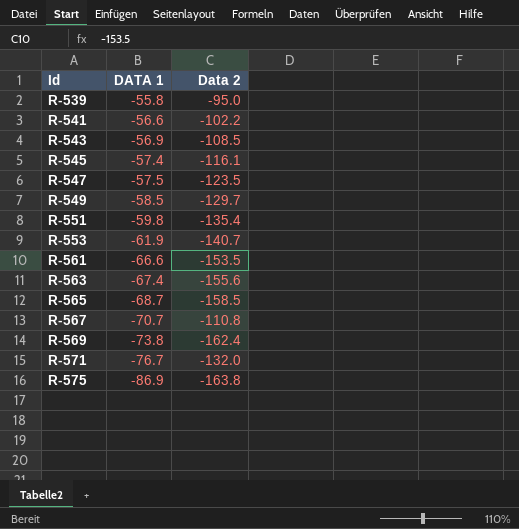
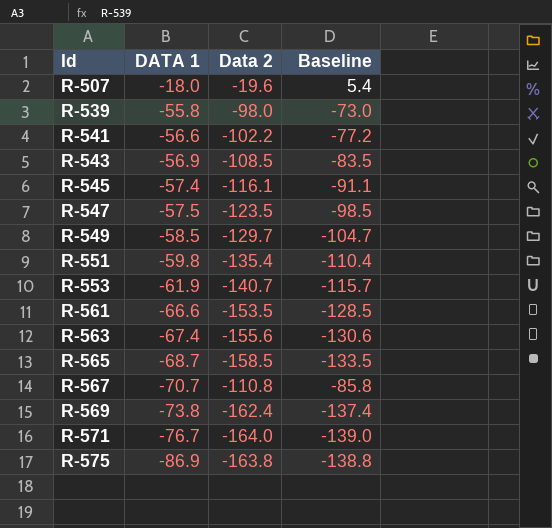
column Baseline | formula: none -> [Data 2] + 25
row R-507: none -> -18.0 | -19.6 | 5.4
R-539 | Data 2: -95.0 -> -98.0
R-571 | Data 2: -132.0 -> -164.0

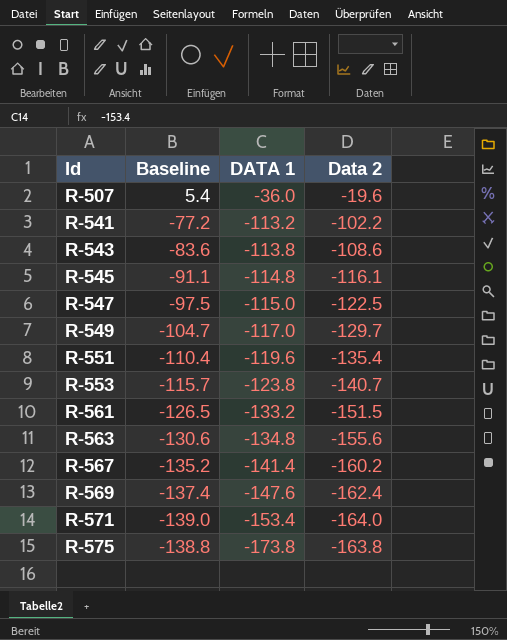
column Baseline | position: 4 -> 2
row R-539: -55.8 | -98.0 | -73.0 -> none
row R-565: -68.7 | -158.5 | -133.5 -> none
R-507 | DATA 1: -18.0 -> -36.0
R-541 | DATA 1: -56.6 -> -113.2
R-543 | Baseline: -83.5 -> -83.6
R-543 | DATA 1: -56.9 -> -113.8
R-543 | Data 2: -108.5 -> -108.6
R-545 | DATA 1: -57.4 -> -114.8
R-547 | Baseline: -98.5 -> -97.5
R-547 | DATA 1: -57.5 -> -115.0
R-547 | Data 2: -123.5 -> -122.5
R-549 | DATA 1: -58.5 -> -117.0
R-551 | DATA 1: -59.8 -> -119.6
R-553 | DATA 1: -61.9 -> -123.8
R-561 | Baseline: -128.5 -> -126.5
R-561 | DATA 1: -66.6 -> -133.2
R-561 | Data 2: -153.5 -> -151.5
R-563 | DATA 1: -67.4 -> -134.8
R-567 | Baseline: -85.8 -> -135.2
R-567 | DATA 1: -70.7 -> -141.4
R-567 | Data 2: -110.8 -> -160.2
R-569 | DATA 1: -73.8 -> -147.6
R-571 | DATA 1: -76.7 -> -153.4
R-575 | DATA 1: -86.9 -> -173.8

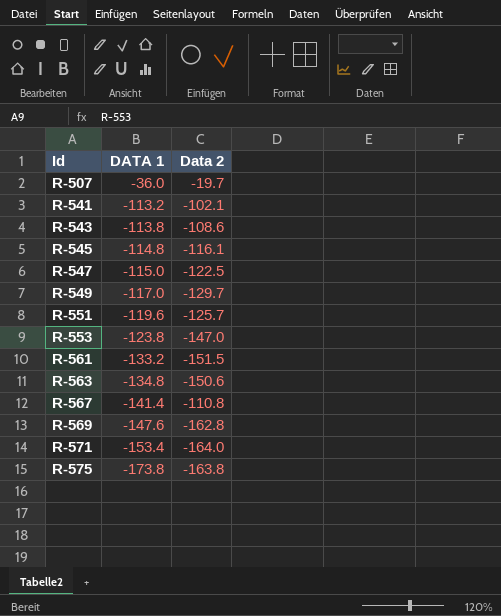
column Baseline | formula: [Data 2] + 25 -> none
R-507 | Data 2: -19.6 -> -19.7
R-541 | Data 2: -102.2 -> -102.1
R-551 | Data 2: -135.4 -> -125.7
R-553 | Data 2: -140.7 -> -147.0
R-563 | Data 2: -155.6 -> -150.6
R-567 | Data 2: -160.2 -> -110.8
R-569 | Data 2: -162.4 -> -162.8

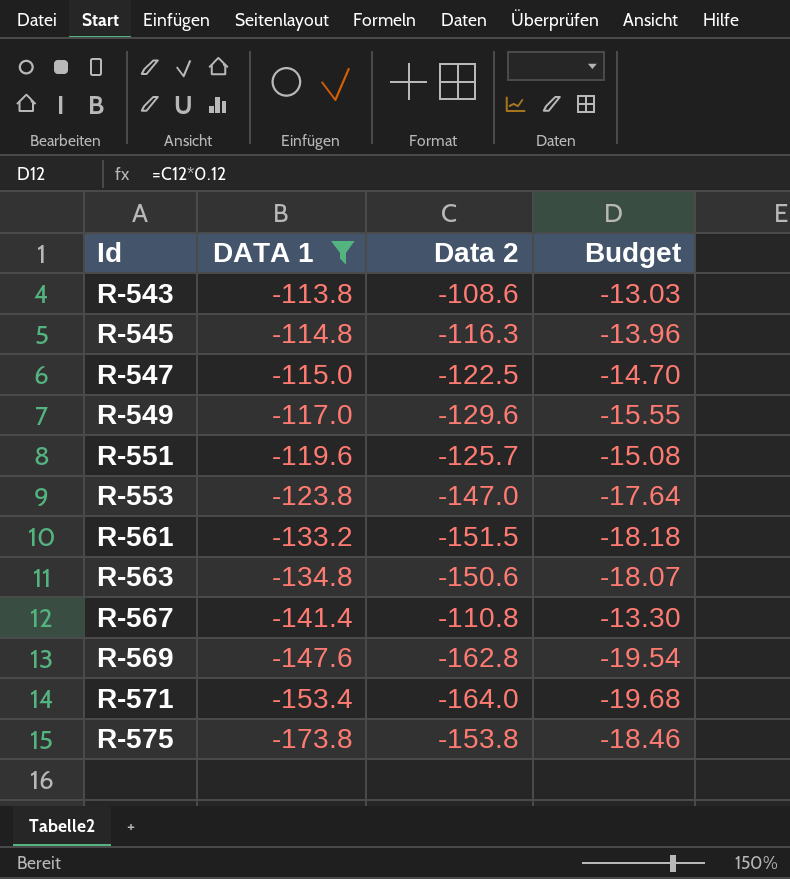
filter: none -> DATA 1 <= -113.8
column Budget | formula: none -> [Data 2] * 0.12
R-545 | Data 2: -116.1 -> -116.3
R-549 | Data 2: -129.7 -> -129.6
R-575 | Data 2: -163.8 -> -153.8

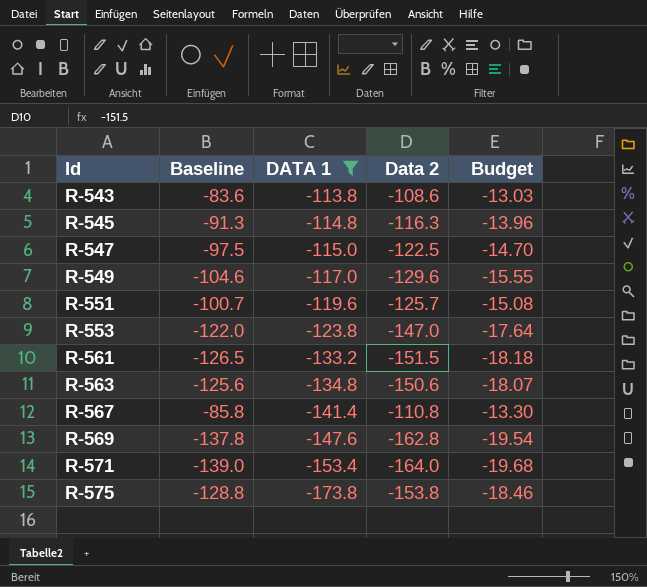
column Baseline | formula: none -> [Data 2] + 25

